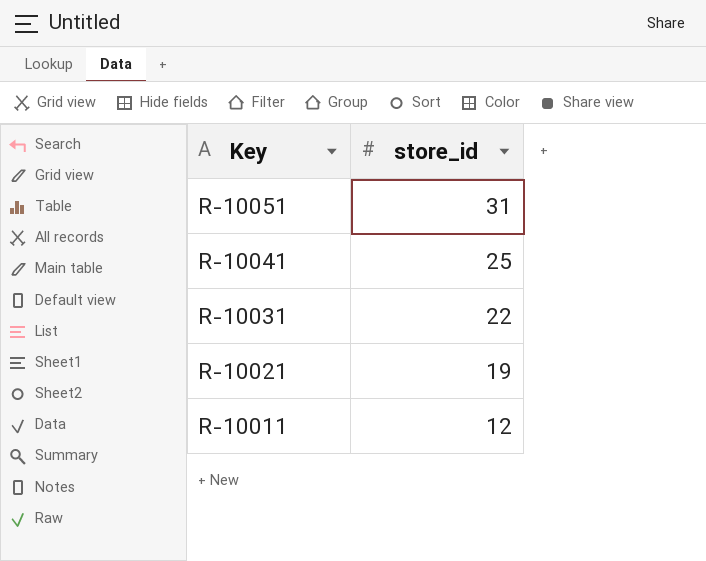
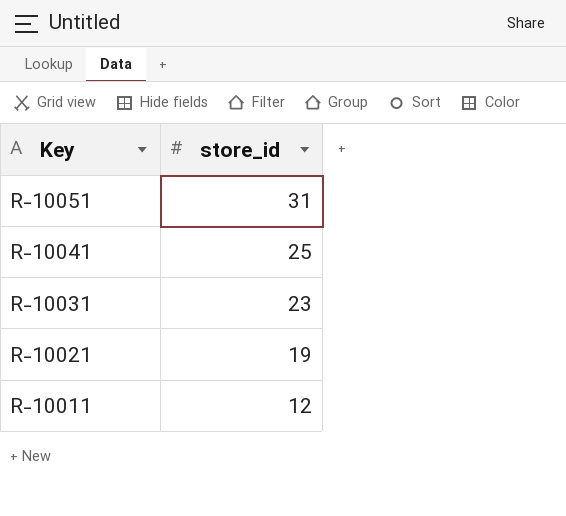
R-10031 | store_id: 22 -> 23

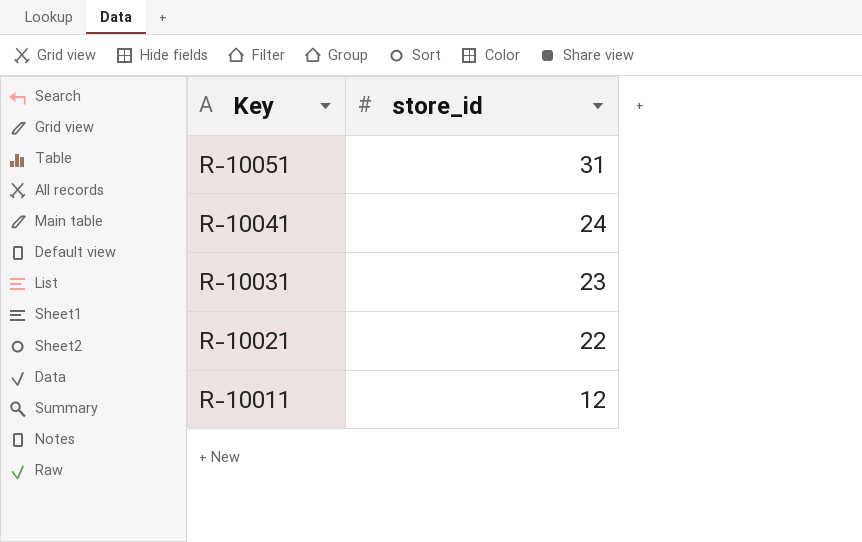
R-10041 | store_id: 25 -> 24
R-10021 | store_id: 19 -> 22

